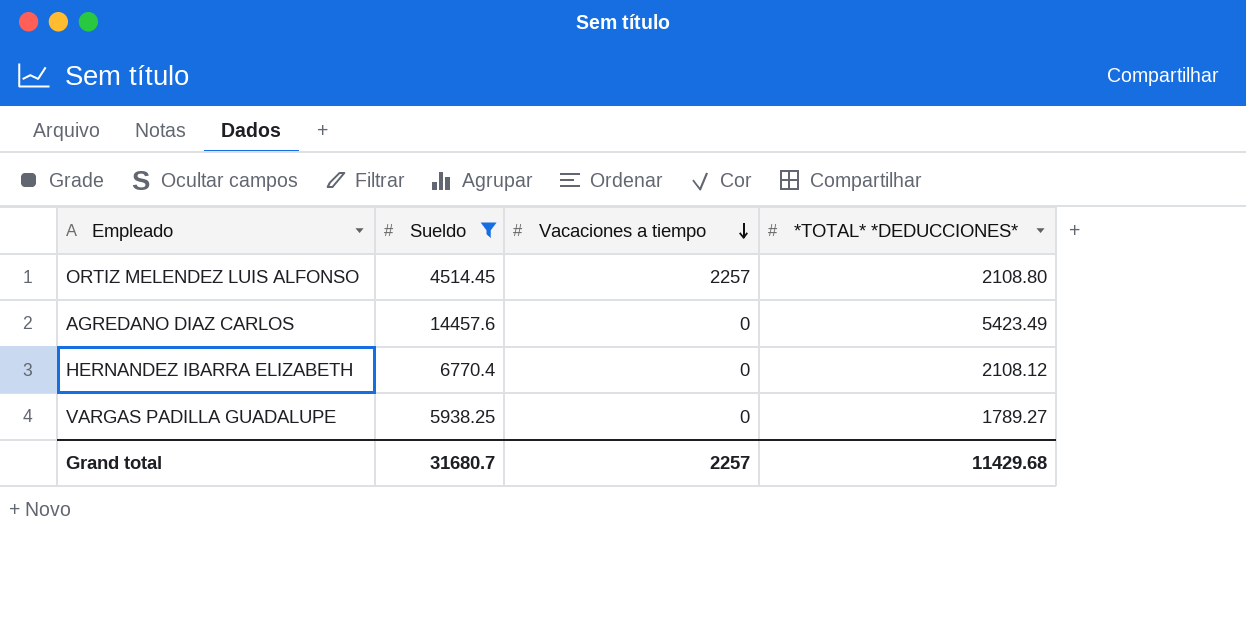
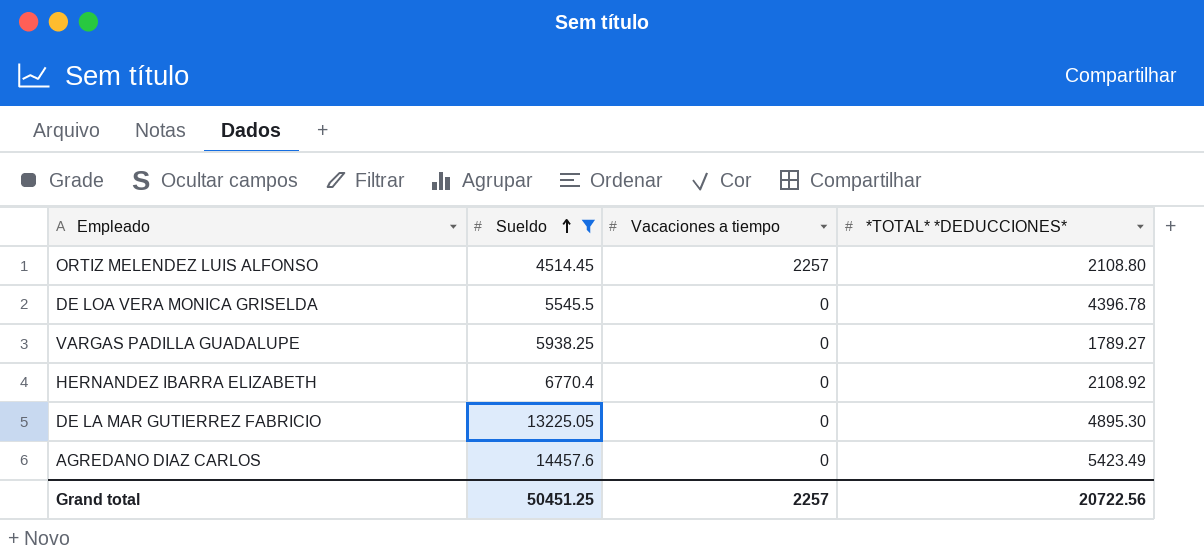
row order: Vacaciones a tiempo descending -> Sueldo ascending
row DE LOA VERA MONICA GRISELDA: none -> 5545.5 | 0 | 4396.78
HERNANDEZ IBARRA ELIZABETH | *TOTAL* *DEDUCCIONES*: 2108.12 -> 2108.92
row DE LA MAR GUTIERREZ FABRICIO: none -> 13225.05 | 0 | 4895.30
Grand total | Sueldo: 31680.7 -> 50451.25
Grand total | *TOTAL* *DEDUCCIONES*: 11429.68 -> 20722.56

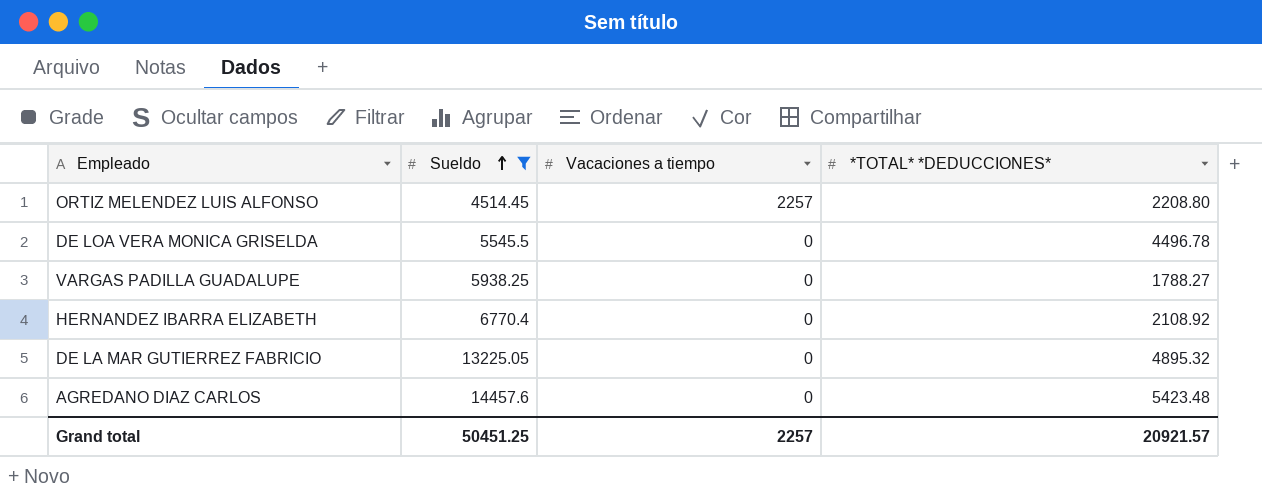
ORTIZ MELENDEZ LUIS ALFONSO | *TOTAL* *DEDUCCIONES*: 2108.80 -> 2208.80
DE LOA VERA MONICA GRISELDA | *TOTAL* *DEDUCCIONES*: 4396.78 -> 4496.78
VARGAS PADILLA GUADALUPE | *TOTAL* *DEDUCCIONES*: 1789.27 -> 1788.27
DE LA MAR GUTIERREZ FABRICIO | *TOTAL* *DEDUCCIONES*: 4895.30 -> 4895.32
AGREDANO DIAZ CARLOS | *TOTAL* *DEDUCCIONES*: 5423.49 -> 5423.48
Grand total | *TOTAL* *DEDUCCIONES*: 20722.56 -> 20921.57

